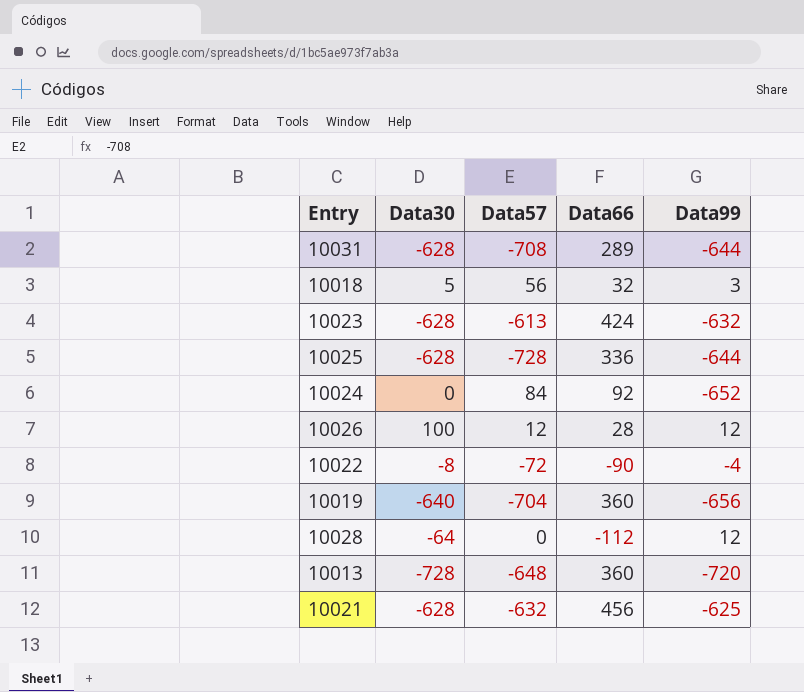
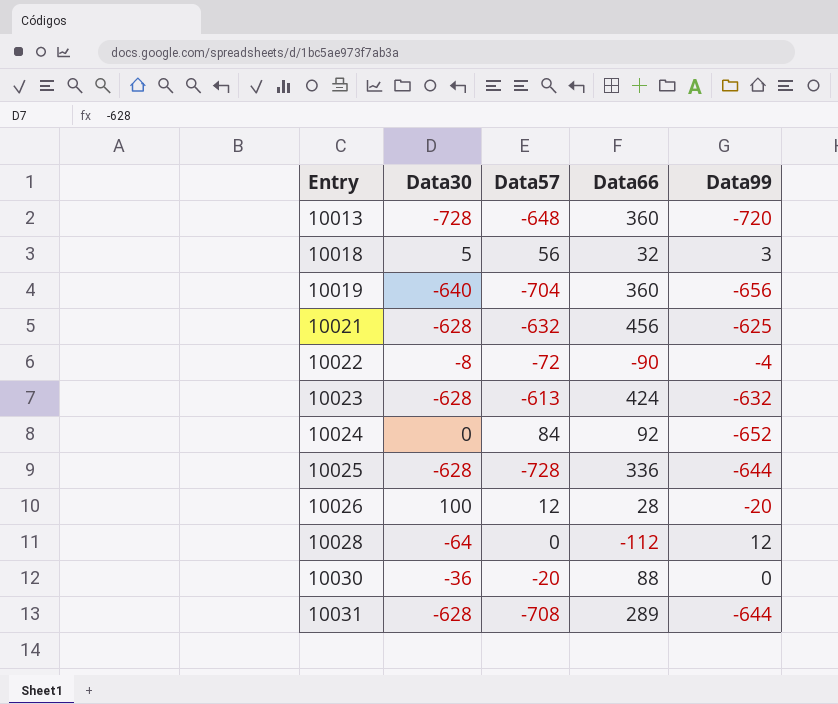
row order: none -> Entry ascending
10026 | Data99: 12 -> -20
row 10030: none -> -36 | -20 | 88 | 0

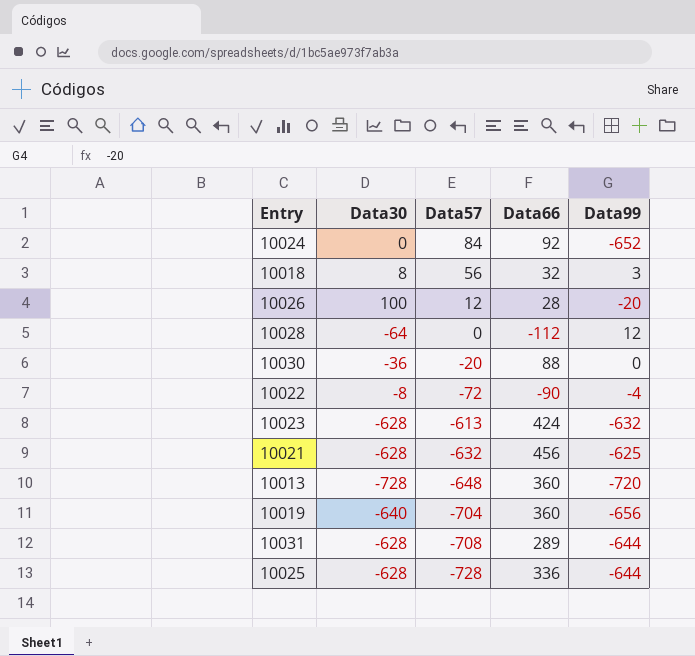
row order: Entry ascending -> Data57 descending
10018 | Data30: 5 -> 8

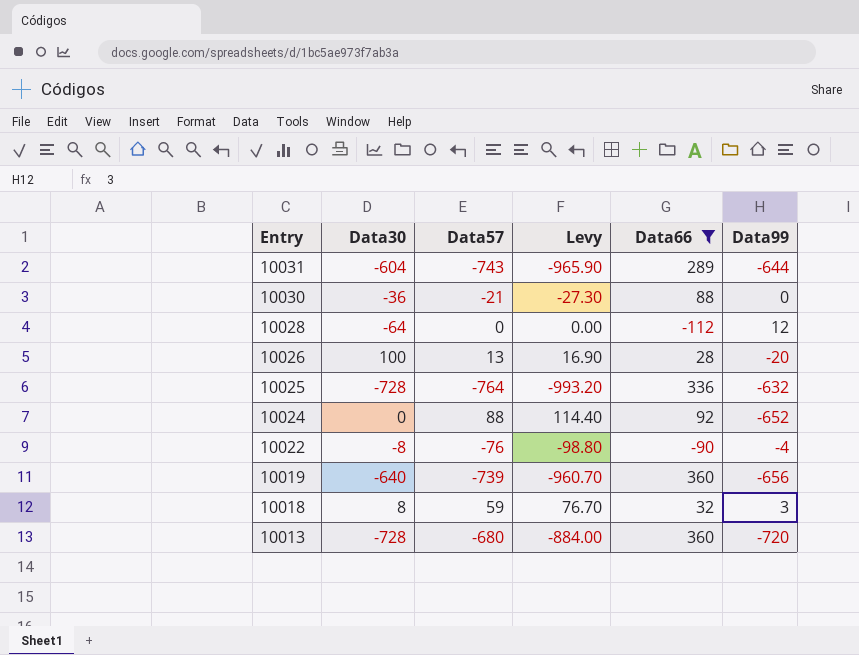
filter: none -> Data66 <= 360
row order: Data57 descending -> Entry descending
column Levy | formula: none -> [Data57] * 1.3
10031 | Data30: -628 -> -604
10031 | Data57: -708 -> -743
10030 | Data57: -20 -> -21
10026 | Data57: 12 -> 13
10025 | Data30: -628 -> -728
10025 | Data57: -728 -> -764
10025 | Data99: -644 -> -632
10024 | Data57: 84 -> 88
10022 | Data57: -72 -> -76
10019 | Data57: -704 -> -739
10018 | Data57: 56 -> 59
10013 | Data57: -648 -> -680

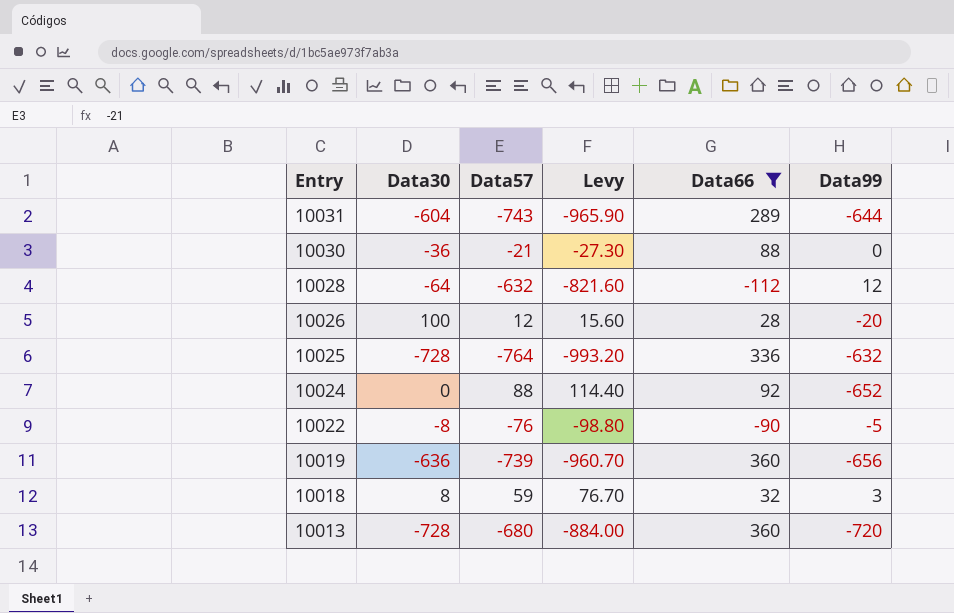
10028 | Data57: 0 -> -632
10028 | Levy: 0.00 -> -821.60
10026 | Data57: 13 -> 12
10026 | Levy: 16.90 -> 15.60
10022 | Data99: -4 -> -5
10019 | Data30: -640 -> -636

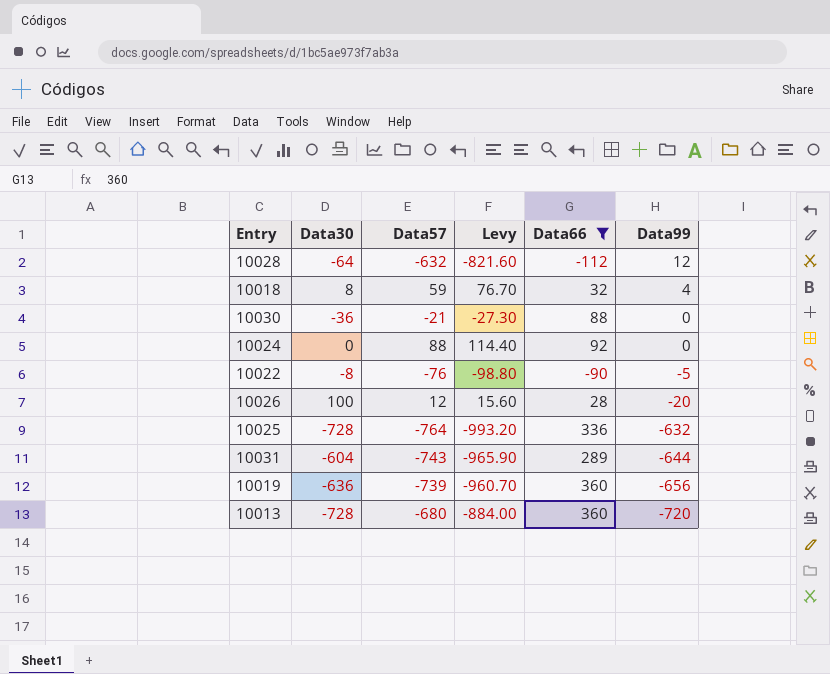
row order: Entry descending -> Data99 descending
10018 | Data99: 3 -> 4
10024 | Data99: -652 -> 0

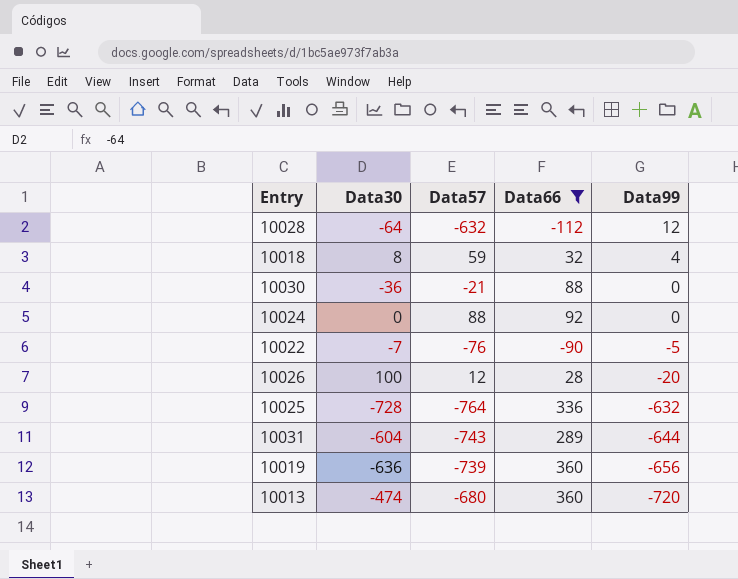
column Levy | formula: [Data57] * 1.3 -> none
10022 | Data30: -8 -> -7
10013 | Data30: -728 -> -474

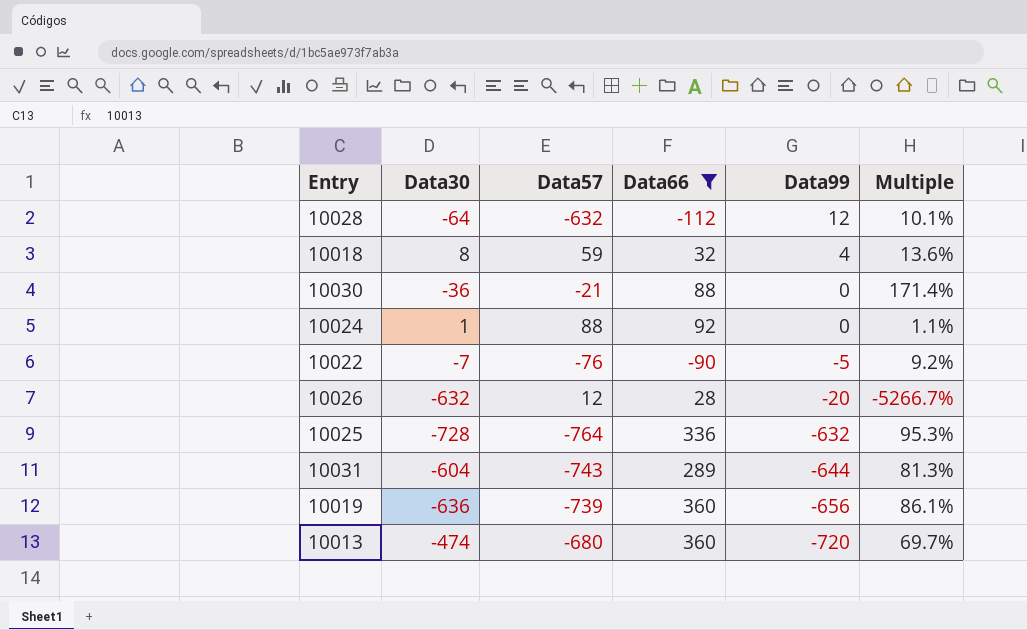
column Multiple | formula: none -> [Data30] / [Data57]
10024 | Data30: 0 -> 1
10026 | Data30: 100 -> -632

